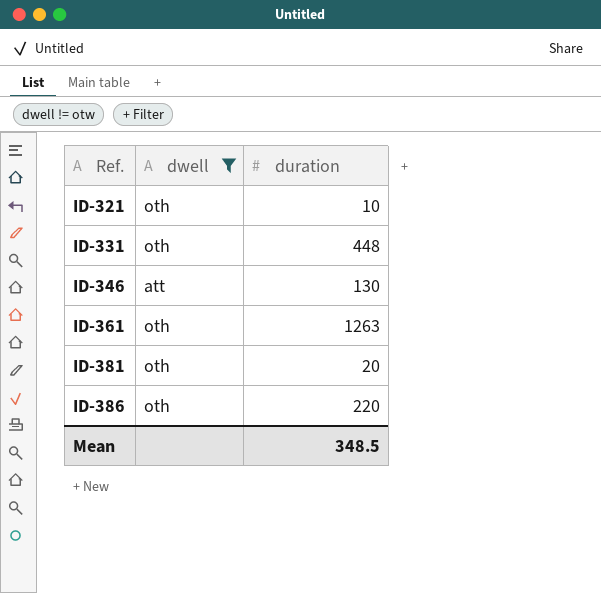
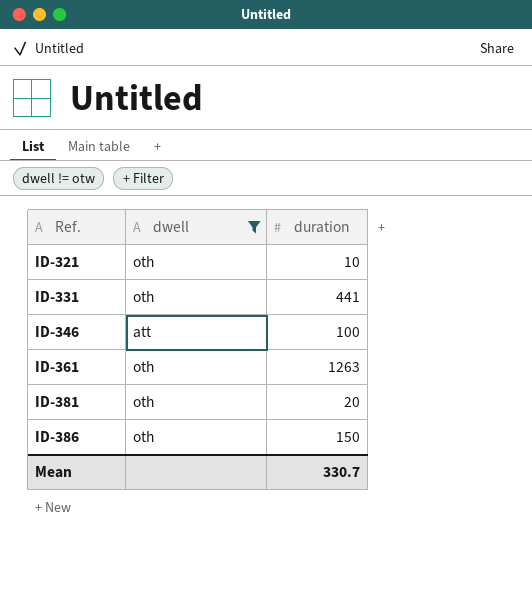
ID-331 | duration: 448 -> 441
ID-346 | duration: 130 -> 100
ID-386 | duration: 220 -> 150
Mean | duration: 348.5 -> 330.7

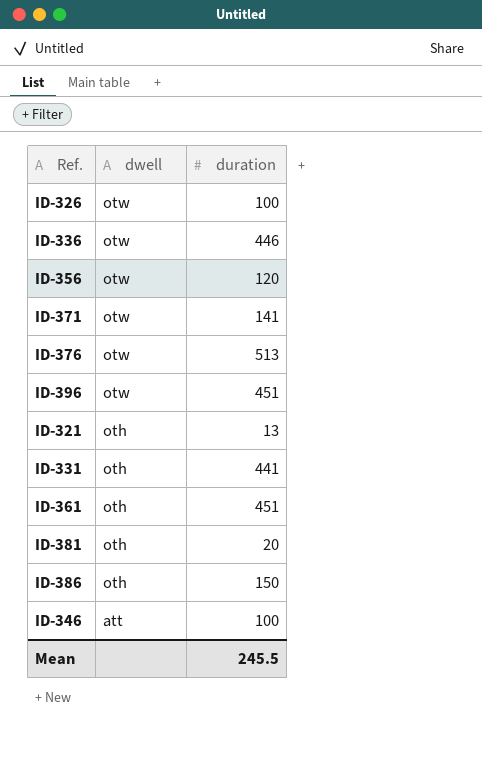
filter: dwell != otw -> none
row order: Ref. ascending -> dwell descending
ID-321 | duration: 10 -> 13
ID-361 | duration: 1263 -> 451
Mean | duration: 330.7 -> 245.5

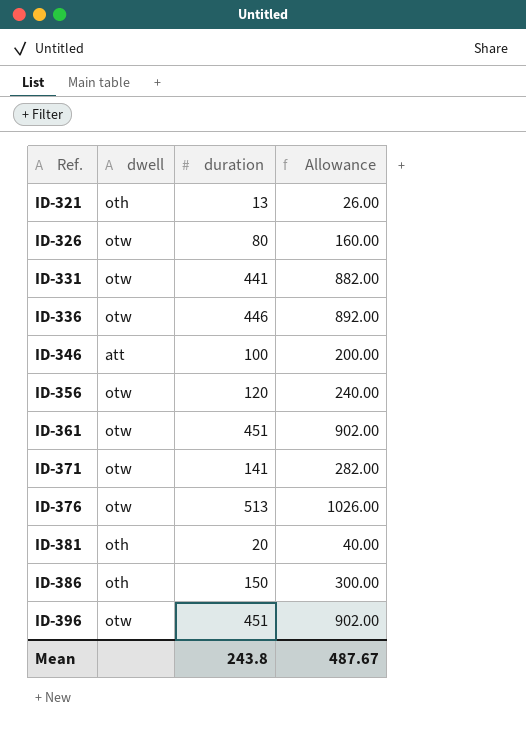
row order: dwell descending -> Ref. ascending
column Allowance | formula: none -> [duration] * 2
ID-326 | duration: 100 -> 80
ID-331 | dwell: oth -> otw
ID-361 | dwell: oth -> otw
Mean | duration: 245.5 -> 243.8

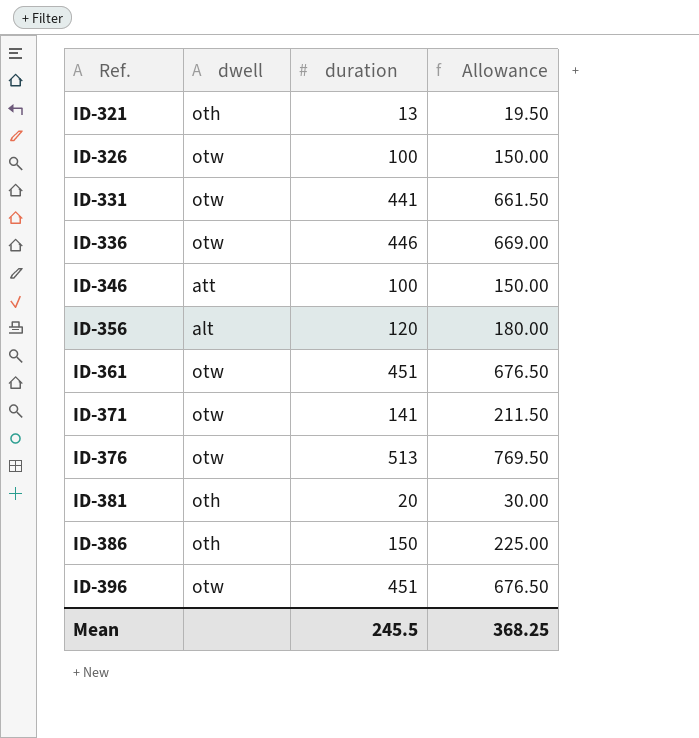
column Allowance | formula: [duration] * 2 -> [duration] * 1.5
ID-326 | duration: 80 -> 100
ID-356 | dwell: otw -> alt
Mean | duration: 243.8 -> 245.5
Mean | Allowance: 487.67 -> 368.25

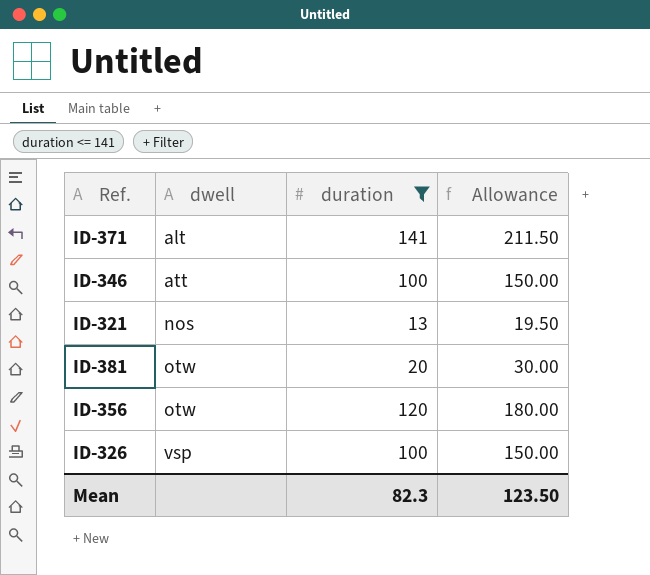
filter: none -> duration <= 141
row order: Ref. ascending -> dwell ascending
ID-371 | dwell: otw -> alt
ID-321 | dwell: oth -> nos
ID-381 | dwell: oth -> otw
ID-356 | dwell: alt -> otw
ID-326 | dwell: otw -> vsp
Mean | duration: 245.5 -> 82.3
Mean | Allowance: 368.25 -> 123.50

